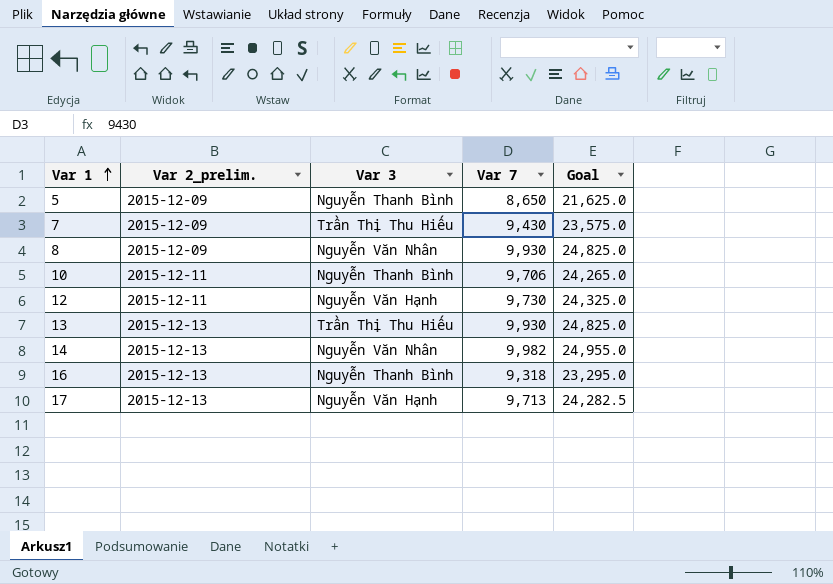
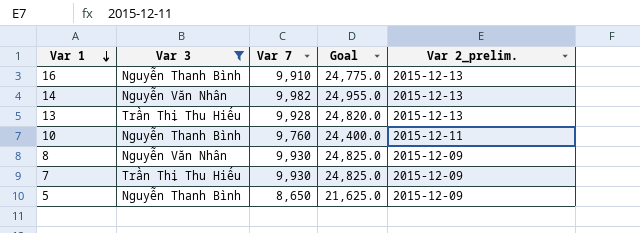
filter: none -> Var 3 != Nguyễn Văn Hạnh
row order: Var 1 ascending -> Var 1 descending
column Var 2_prelim. | position: 2 -> 5
16 | Var 7: 9,318 -> 9,910
16 | Goal: 23,295.0 -> 24,775.0
13 | Var 7: 9,930 -> 9,928
13 | Goal: 24,825.0 -> 24,820.0
10 | Var 7: 9,706 -> 9,760
10 | Goal: 24,265.0 -> 24,400.0
7 | Var 7: 9,430 -> 9,930
7 | Goal: 23,575.0 -> 24,825.0

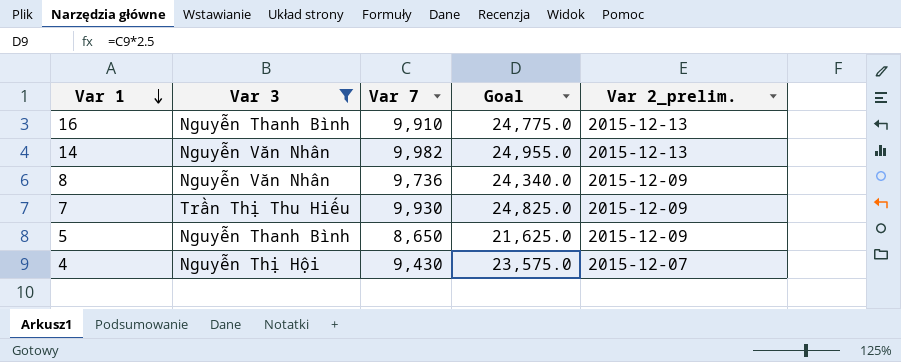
row 13: Trần Thị Thu Hiếu | 9,928 | 24,820.0 | 2015-12-13 -> none
row 10: Nguyễn Thanh Bình | 9,760 | 24,400.0 | 2015-12-11 -> none
8 | Var 7: 9,930 -> 9,736
8 | Goal: 24,825.0 -> 24,340.0
row 4: none -> Nguyễn Thị Hội | 9,430 | 23,575.0 | 2015-12-07

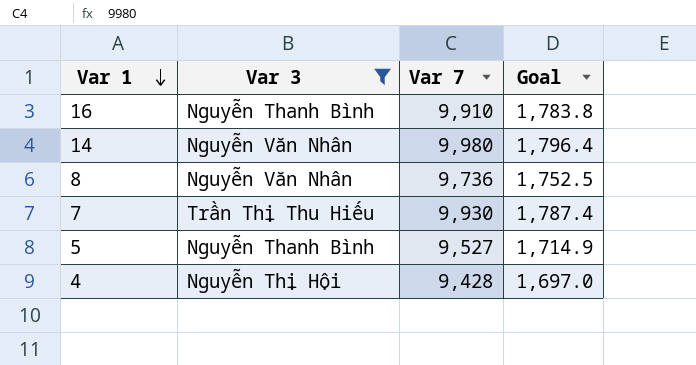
column Var 2_prelim. | position: 5 -> none
column Goal | formula: [Var 7] * 2.5 -> [Var 7] * 0.18
14 | Var 7: 9,982 -> 9,980
5 | Var 7: 8,650 -> 9,527
4 | Var 7: 9,430 -> 9,428

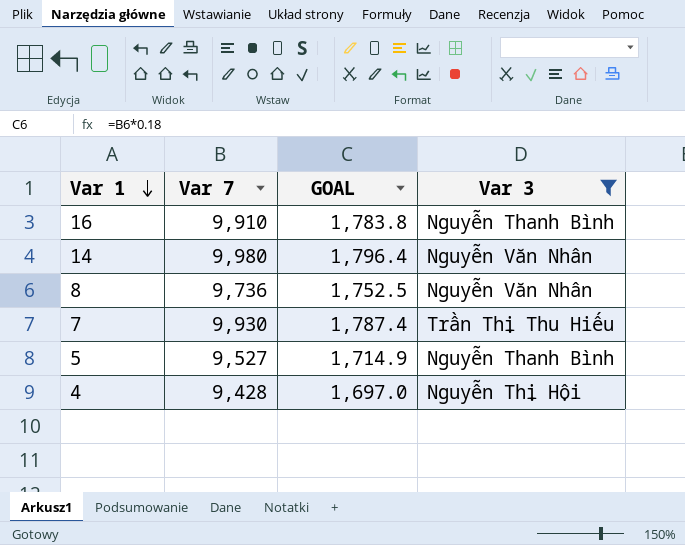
column name: Goal -> GOAL
column Var 3 | position: 2 -> 4

